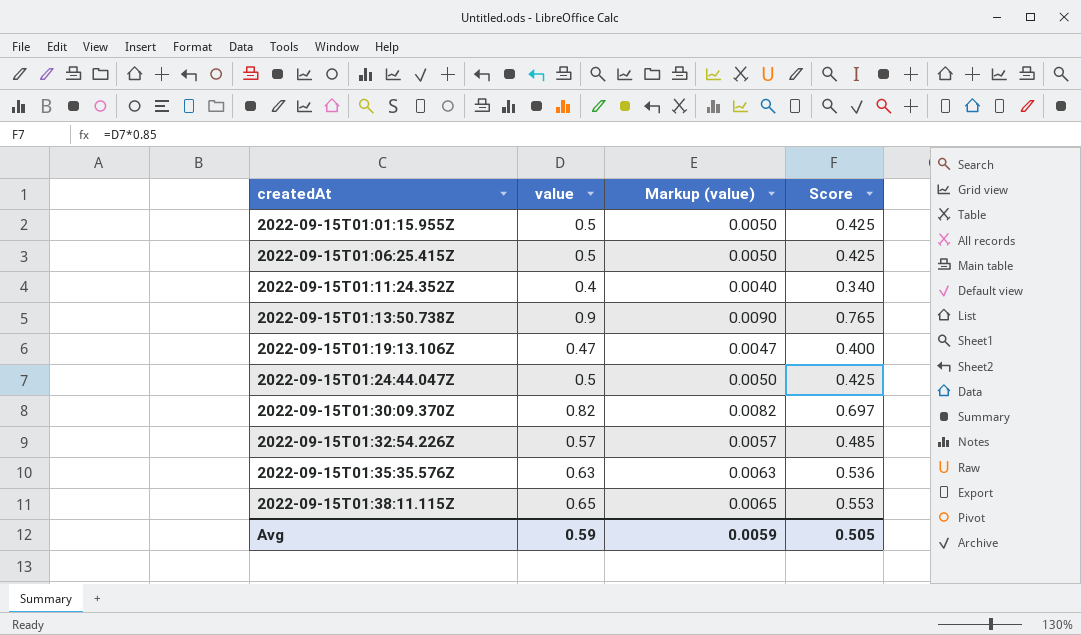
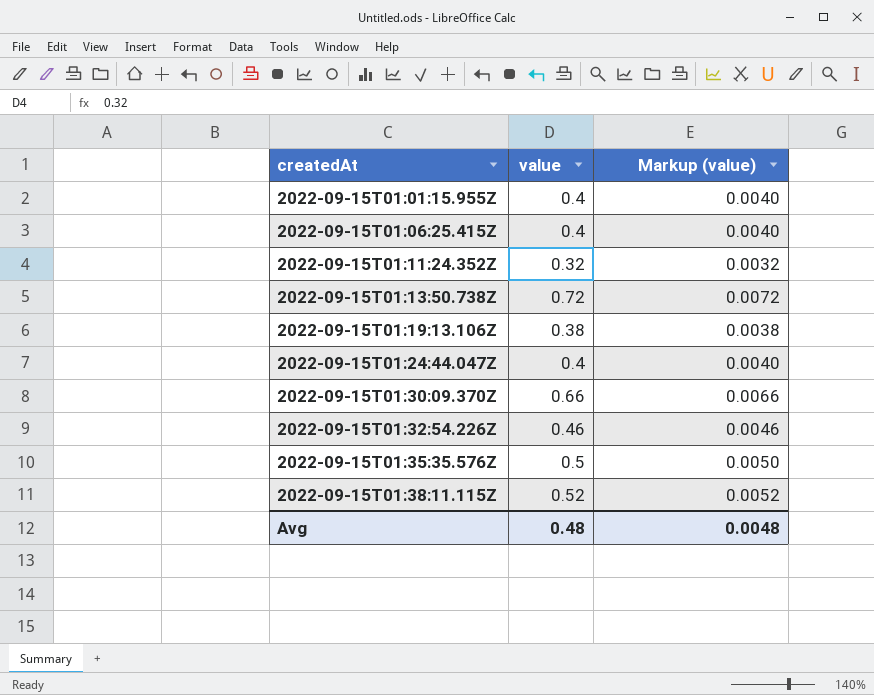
column Score | formula: [value] * 0.85 -> none
2022-09-15T01:01:15.955Z | value: 0.5 -> 0.4
2022-09-15T01:01:15.955Z | Markup (value): 0.0050 -> 0.0040
2022-09-15T01:06:25.415Z | value: 0.5 -> 0.4
2022-09-15T01:06:25.415Z | Markup (value): 0.0050 -> 0.0040
2022-09-15T01:11:24.352Z | value: 0.4 -> 0.32
2022-09-15T01:11:24.352Z | Markup (value): 0.0040 -> 0.0032
2022-09-15T01:13:50.738Z | value: 0.9 -> 0.72
2022-09-15T01:13:50.738Z | Markup (value): 0.0090 -> 0.0072
2022-09-15T01:19:13.106Z | value: 0.47 -> 0.38
2022-09-15T01:19:13.106Z | Markup (value): 0.0047 -> 0.0038
2022-09-15T01:24:44.047Z | value: 0.5 -> 0.4
2022-09-15T01:24:44.047Z | Markup (value): 0.0050 -> 0.0040
2022-09-15T01:30:09.370Z | value: 0.82 -> 0.66
2022-09-15T01:30:09.370Z | Markup (value): 0.0082 -> 0.0066
2022-09-15T01:32:54.226Z | value: 0.57 -> 0.46
2022-09-15T01:32:54.226Z | Markup (value): 0.0057 -> 0.0046
2022-09-15T01:35:35.576Z | value: 0.63 -> 0.5
2022-09-15T01:35:35.576Z | Markup (value): 0.0063 -> 0.0050
2022-09-15T01:38:11.115Z | value: 0.65 -> 0.52
2022-09-15T01:38:11.115Z | Markup (value): 0.0065 -> 0.0052
Avg | value: 0.59 -> 0.48
Avg | Markup (value): 0.0059 -> 0.0048

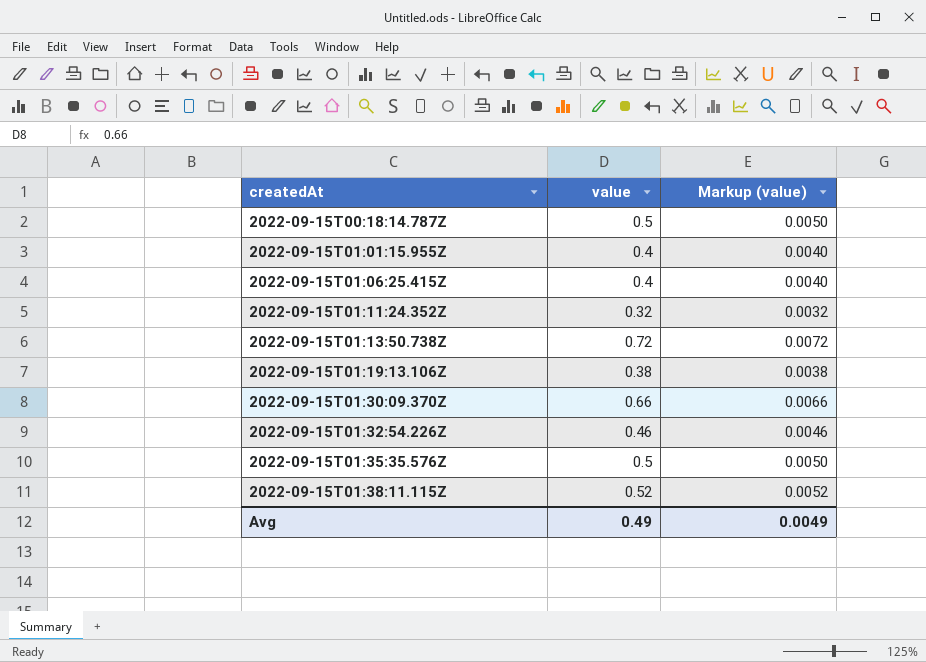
row 2022-09-15T01:24:44.047Z: 0.4 | 0.0040 -> none
row 2022-09-15T00:18:14.787Z: none -> 0.5 | 0.0050
Avg | value: 0.48 -> 0.49
Avg | Markup (value): 0.0048 -> 0.0049

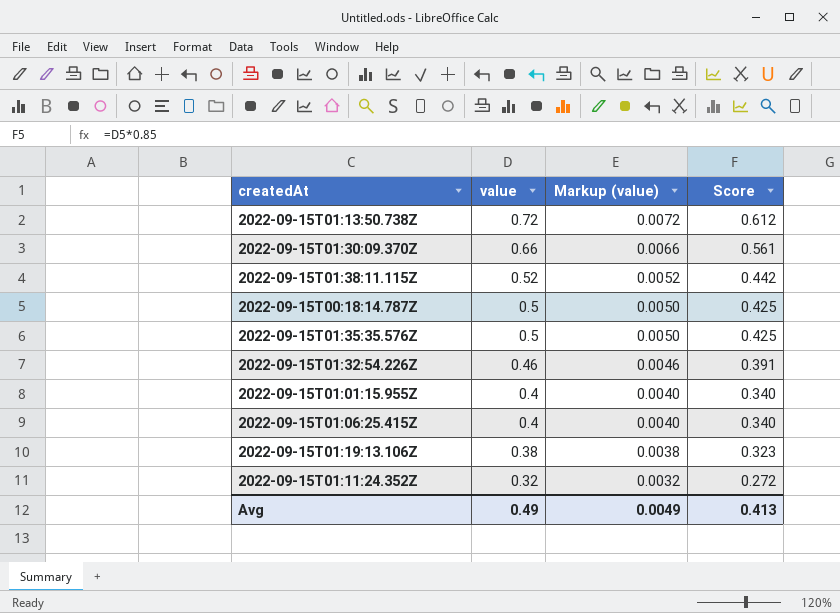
row order: createdAt ascending -> value descending
column Score | formula: none -> [value] * 0.85

